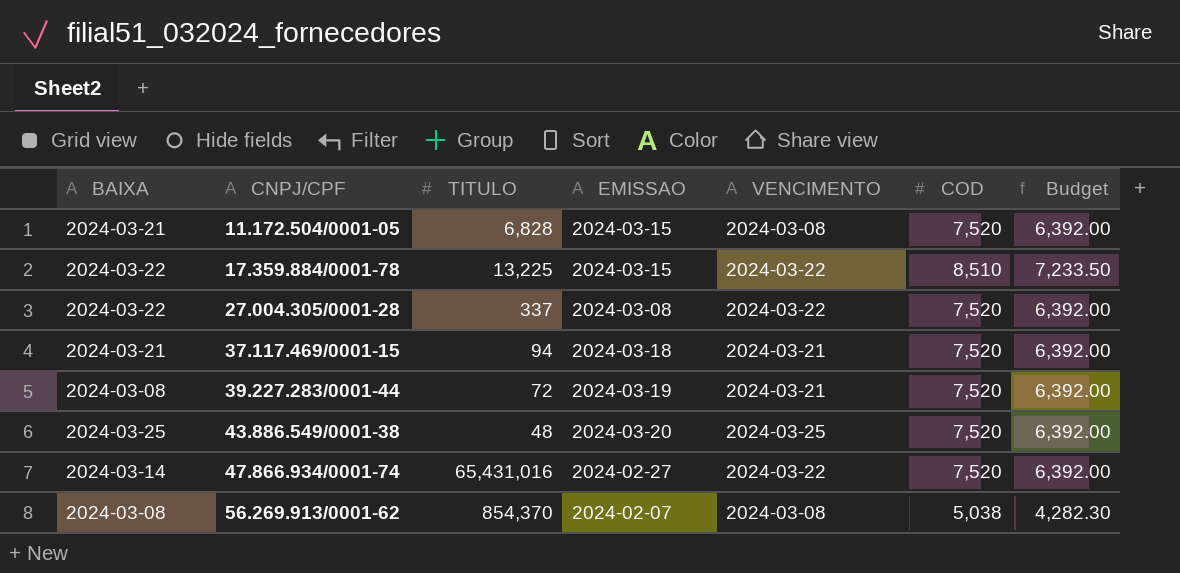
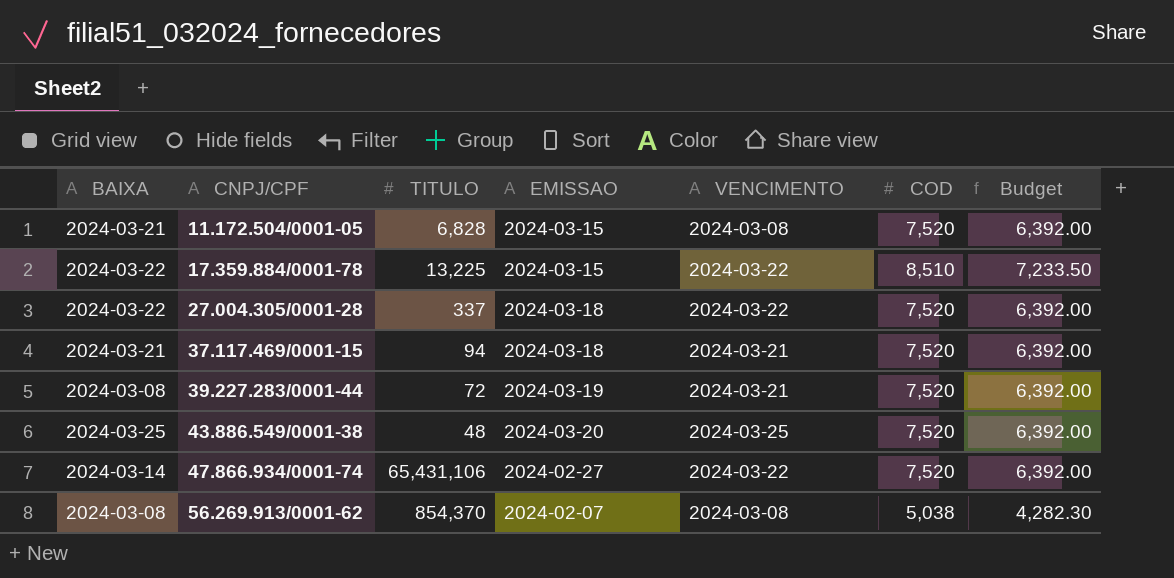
27.004.305/0001-28 | EMISSAO: 2024-03-08 -> 2024-03-18
47.866.934/0001-74 | TITULO: 65,431,016 -> 65,431,106

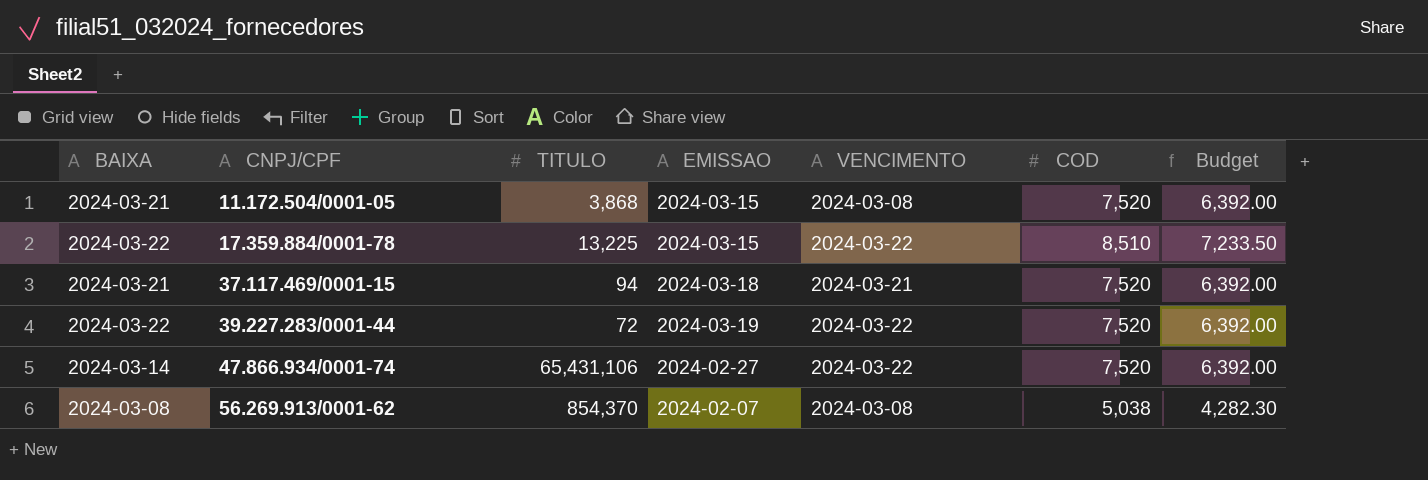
row 27.004.305/0001-28: 2024-03-22 | 337 | 2024-03-18 | 2024-03-22 | 7,520 | 6,392.00 -> none
row 43.886.549/0001-38: 2024-03-25 | 48 | 2024-03-20 | 2024-03-25 | 7,520 | 6,392.00 -> none
11.172.504/0001-05 | TITULO: 6,828 -> 3,868
39.227.283/0001-44 | BAIXA: 2024-03-08 -> 2024-03-22
39.227.283/0001-44 | VENCIMENTO: 2024-03-21 -> 2024-03-22

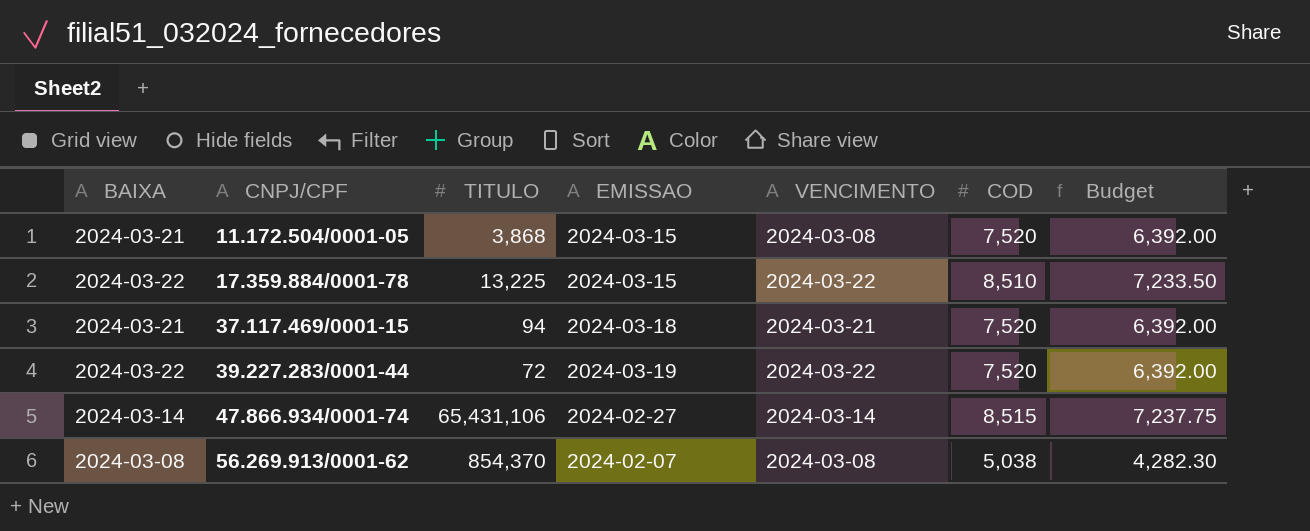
47.866.934/0001-74 | VENCIMENTO: 2024-03-22 -> 2024-03-14
47.866.934/0001-74 | COD: 7,520 -> 8,515
47.866.934/0001-74 | Budget: 6,392.00 -> 7,237.75

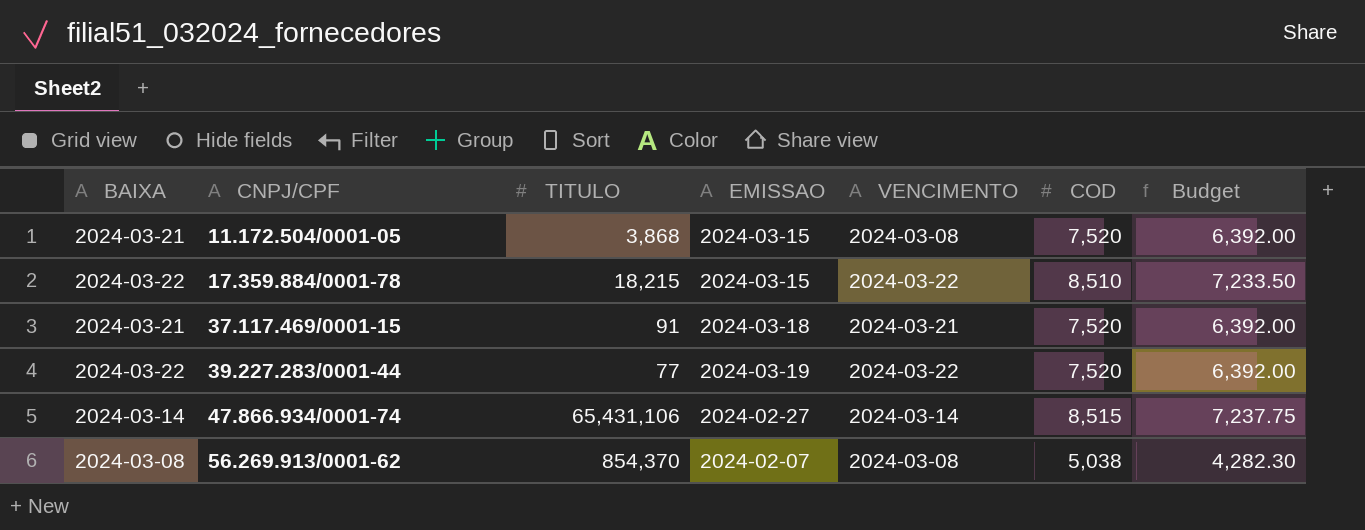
17.359.884/0001-78 | TITULO: 13,225 -> 18,215
37.117.469/0001-15 | TITULO: 94 -> 91
39.227.283/0001-44 | TITULO: 72 -> 77

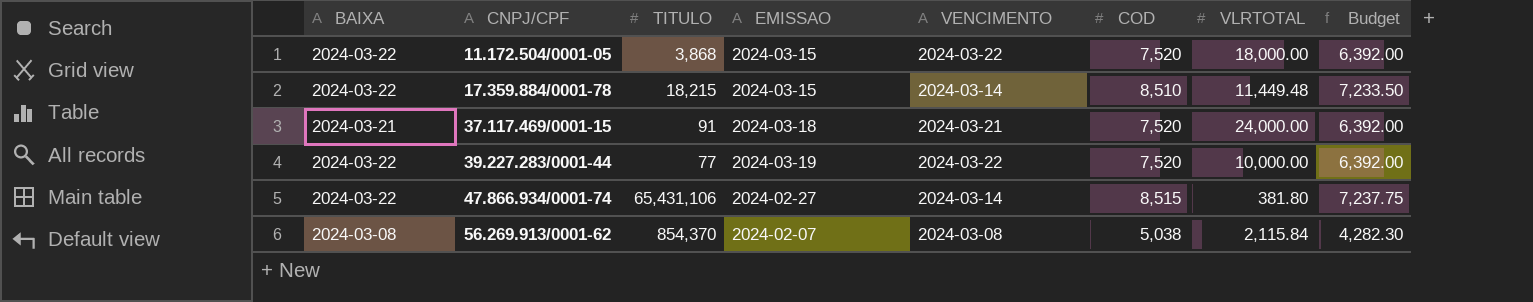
column VLRTOTAL | position: none -> 7
11.172.504/0001-05 | BAIXA: 2024-03-21 -> 2024-03-22
11.172.504/0001-05 | VENCIMENTO: 2024-03-08 -> 2024-03-22
17.359.884/0001-78 | VENCIMENTO: 2024-03-22 -> 2024-03-14
47.866.934/0001-74 | BAIXA: 2024-03-14 -> 2024-03-22

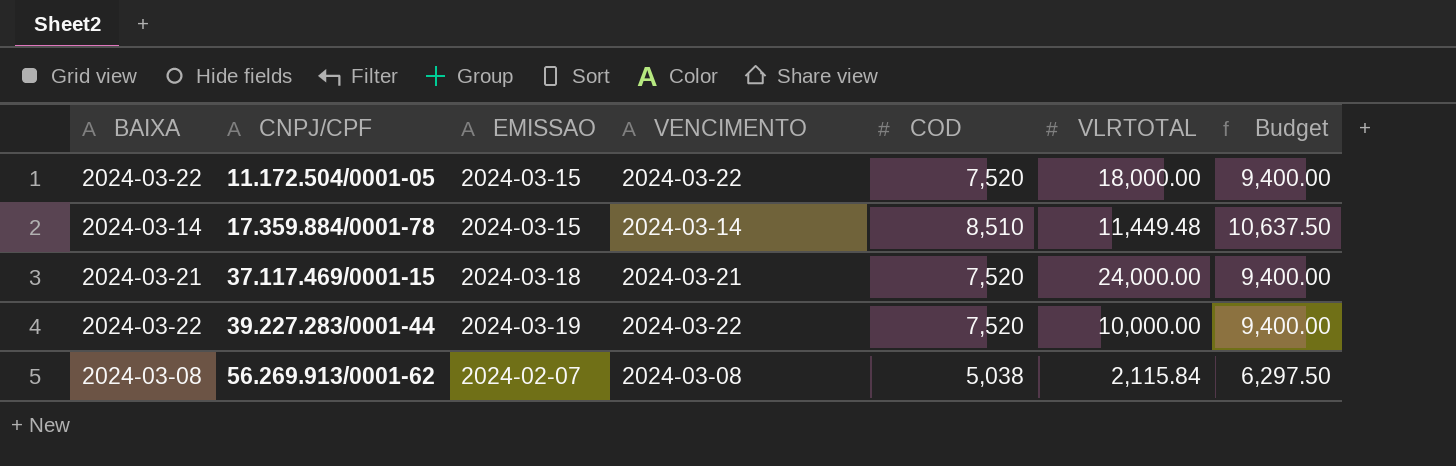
column TITULO | position: 3 -> none
column Budget | formula: [COD] * 0.85 -> [COD] * 1.25
row 47.866.934/0001-74: 2024-03-22 | 65,431,106 | 2024-02-27 | 2024-03-14 | 8,515 | 381.80 | 7,237.75 -> none
17.359.884/0001-78 | BAIXA: 2024-03-22 -> 2024-03-14

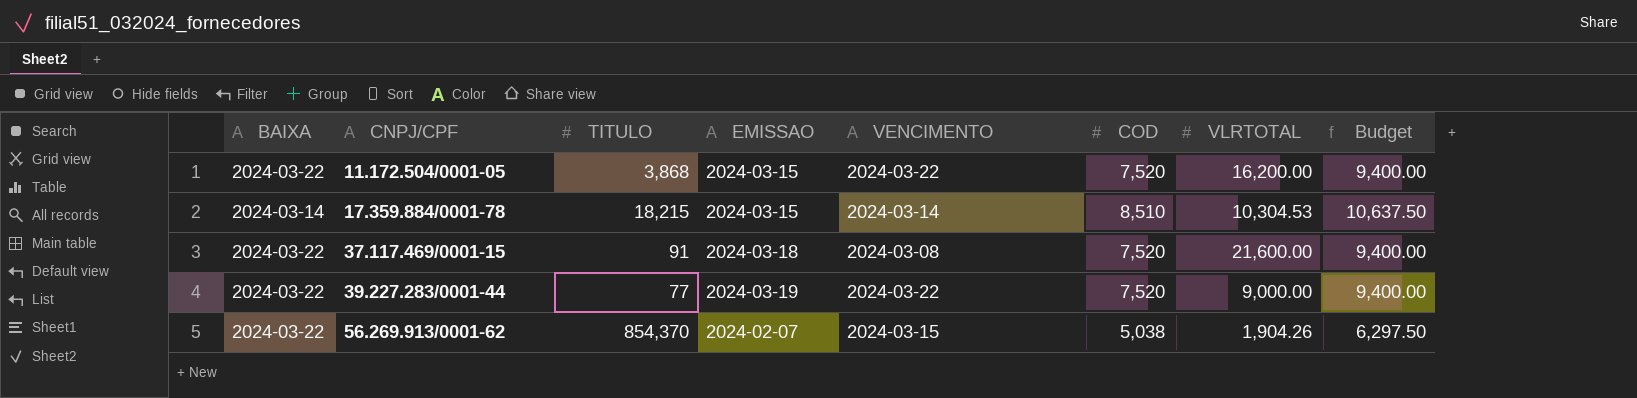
column TITULO | position: none -> 3
11.172.504/0001-05 | VLRTOTAL: 18,000.00 -> 16,200.00
17.359.884/0001-78 | VLRTOTAL: 11,449.48 -> 10,304.53
37.117.469/0001-15 | BAIXA: 2024-03-21 -> 2024-03-22
37.117.469/0001-15 | VENCIMENTO: 2024-03-21 -> 2024-03-08
37.117.469/0001-15 | VLRTOTAL: 24,000.00 -> 21,600.00
39.227.283/0001-44 | VLRTOTAL: 10,000.00 -> 9,000.00
56.269.913/0001-62 | BAIXA: 2024-03-08 -> 2024-03-22
56.269.913/0001-62 | VENCIMENTO: 2024-03-08 -> 2024-03-15
56.269.913/0001-62 | VLRTOTAL: 2,115.84 -> 1,904.26

